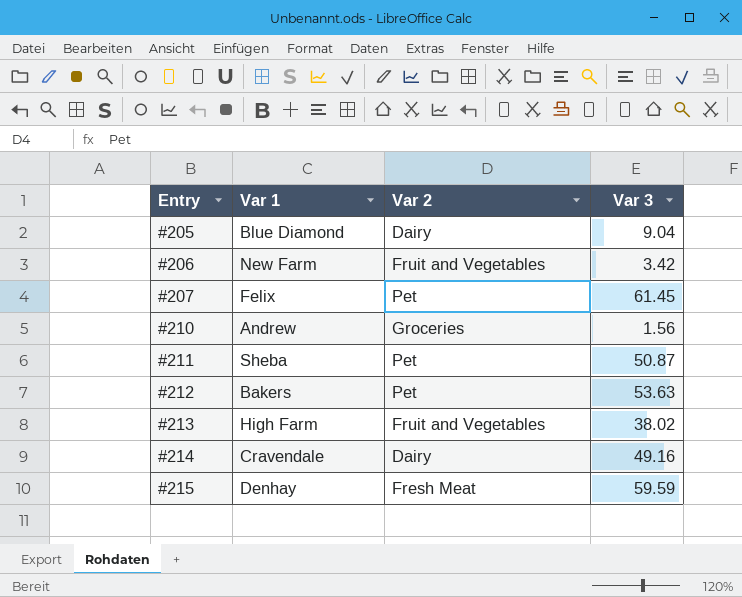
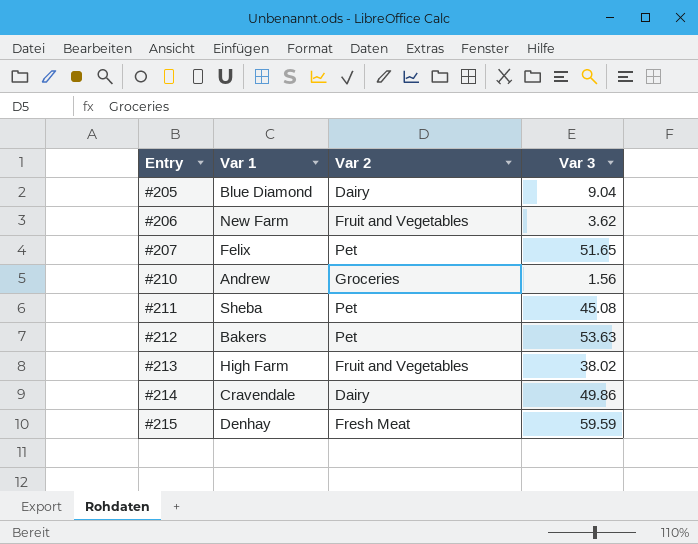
#206 | Var 3: 3.42 -> 3.62
#207 | Var 3: 61.45 -> 51.65
#211 | Var 3: 50.87 -> 45.08
#214 | Var 3: 49.16 -> 49.86

